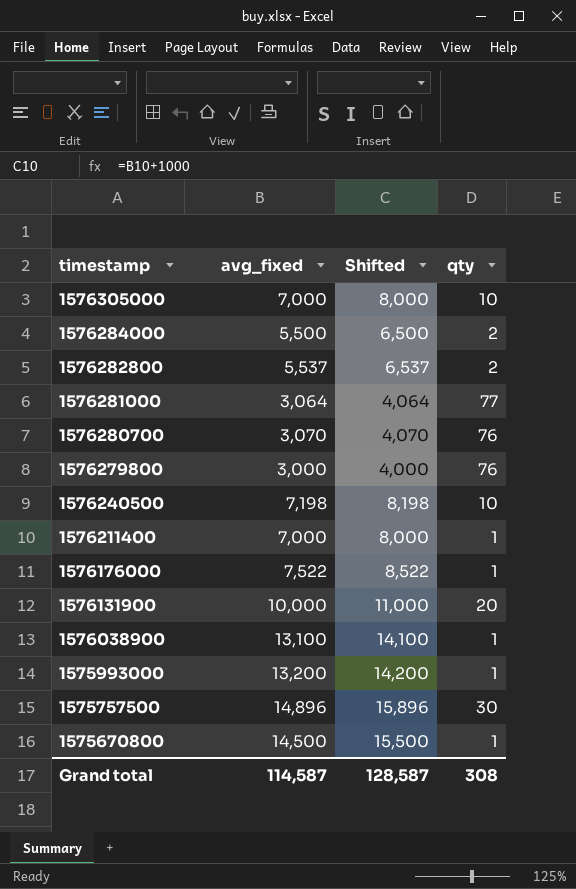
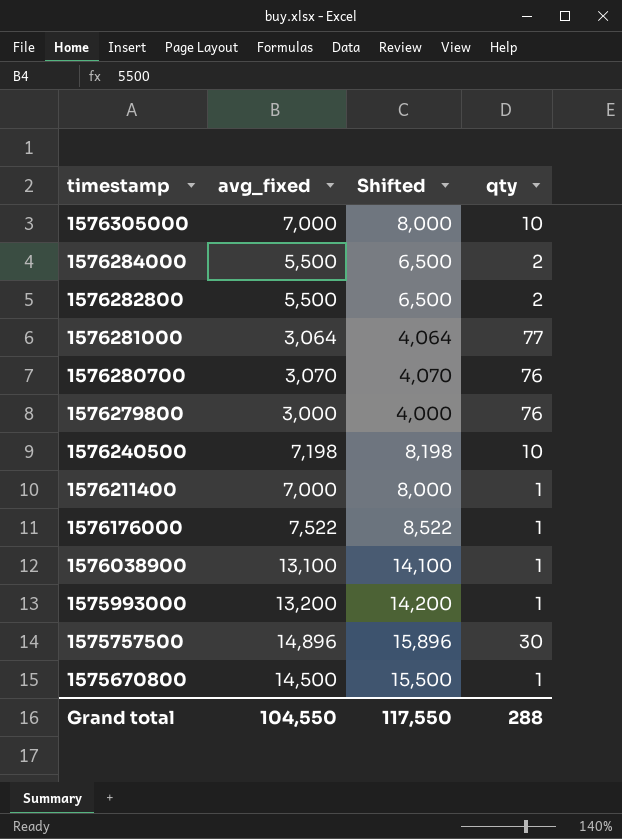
row 1576131900: 10,000 | 11,000 | 20 -> none
1576282800 | avg_fixed: 5,537 -> 5,500
1576282800 | Shifted: 6,537 -> 6,500
Grand total | avg_fixed: 114,587 -> 104,550
Grand total | Shifted: 128,587 -> 117,550
Grand total | qty: 308 -> 288

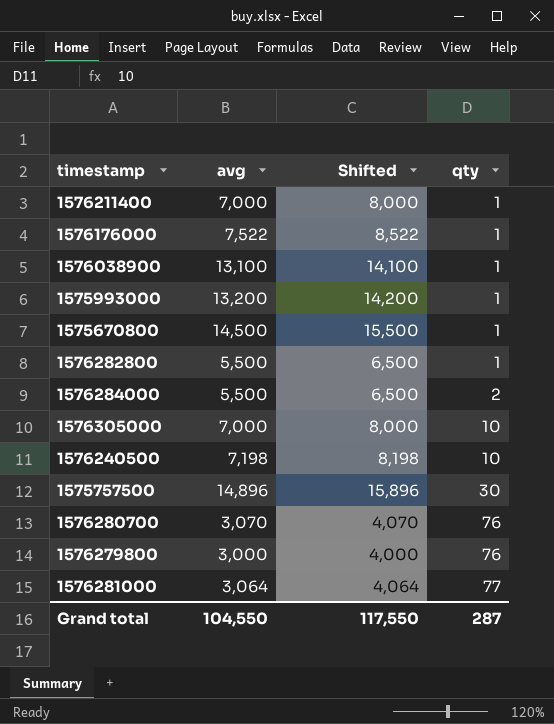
row order: timestamp descending -> qty ascending
column name: avg_fixed -> avg
1576282800 | qty: 2 -> 1
Grand total | qty: 288 -> 287

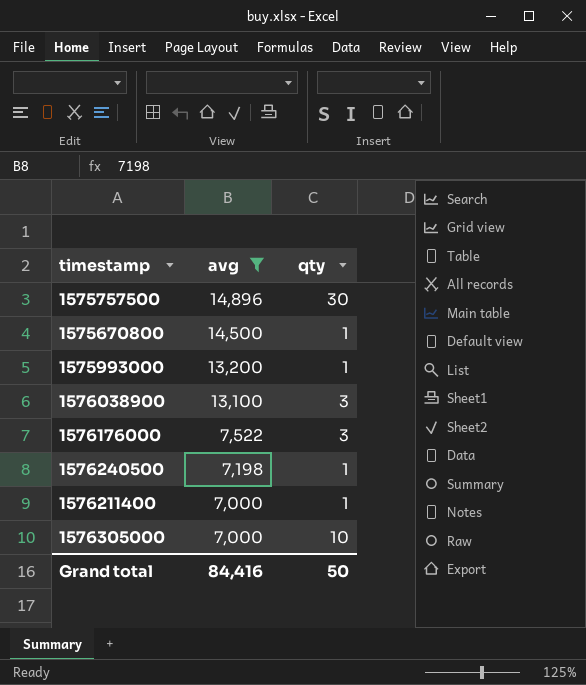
filter: none -> avg >= 7,000
row order: qty ascending -> avg descending
column Shifted | formula: [avg] + 1000 -> none
1576038900 | qty: 1 -> 3
1576176000 | qty: 1 -> 3
1576240500 | qty: 10 -> 1
Grand total | avg: 104,550 -> 84,416
Grand total | qty: 287 -> 50

